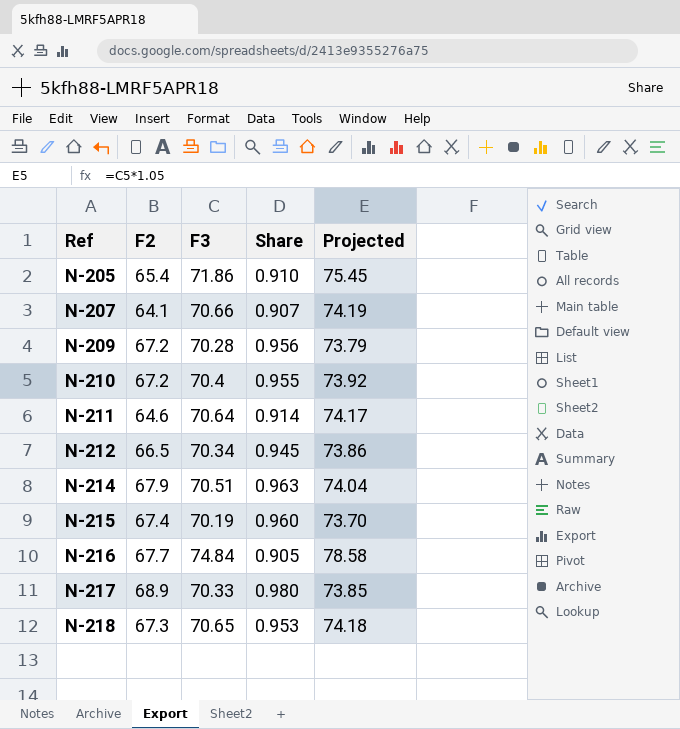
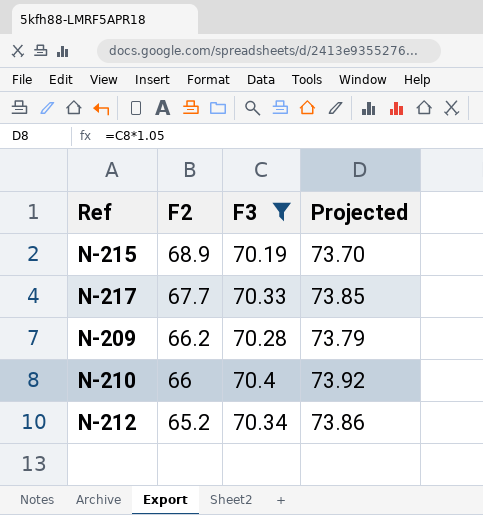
filter: none -> F3 <= 70.4
row order: Ref ascending -> F2 descending
column Share | formula: [F2] / [F3] -> none
N-215 | F2: 67.4 -> 68.9
N-217 | F2: 68.9 -> 67.7
N-209 | F2: 67.2 -> 66.2
N-210 | F2: 67.2 -> 66
N-212 | F2: 66.5 -> 65.2

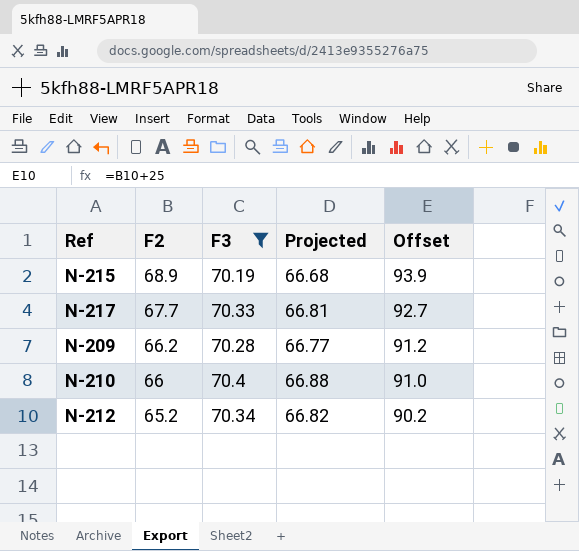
column Projected | formula: [F3] * 1.05 -> [F3] * 0.95
column Offset | formula: none -> [F2] + 25

